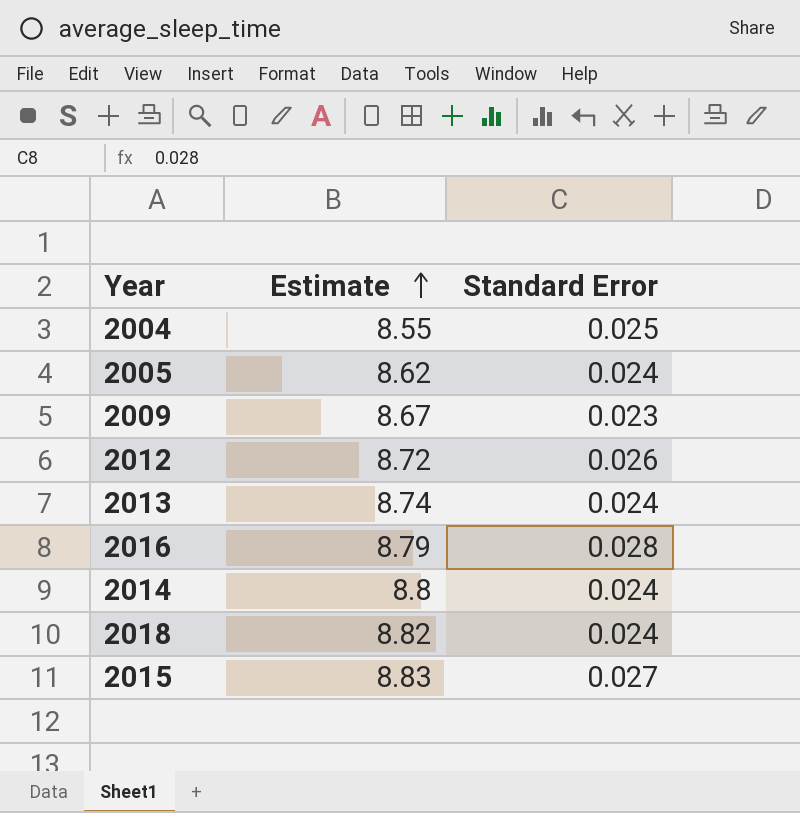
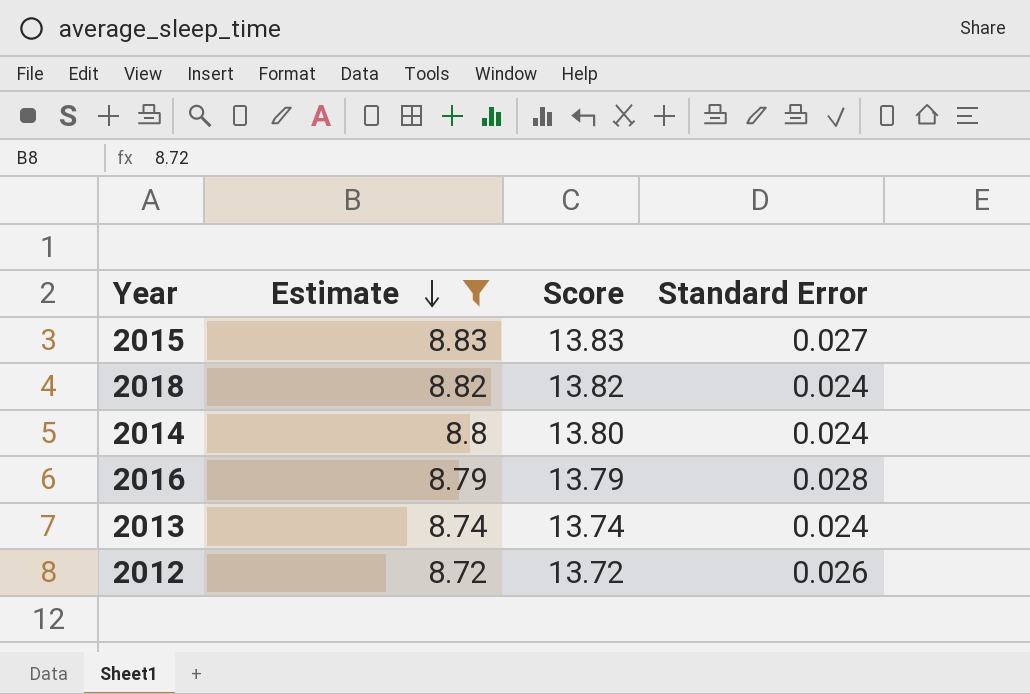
filter: none -> Estimate >= 8.72
row order: Estimate ascending -> Estimate descending
column Score | formula: none -> [Estimate] + 5

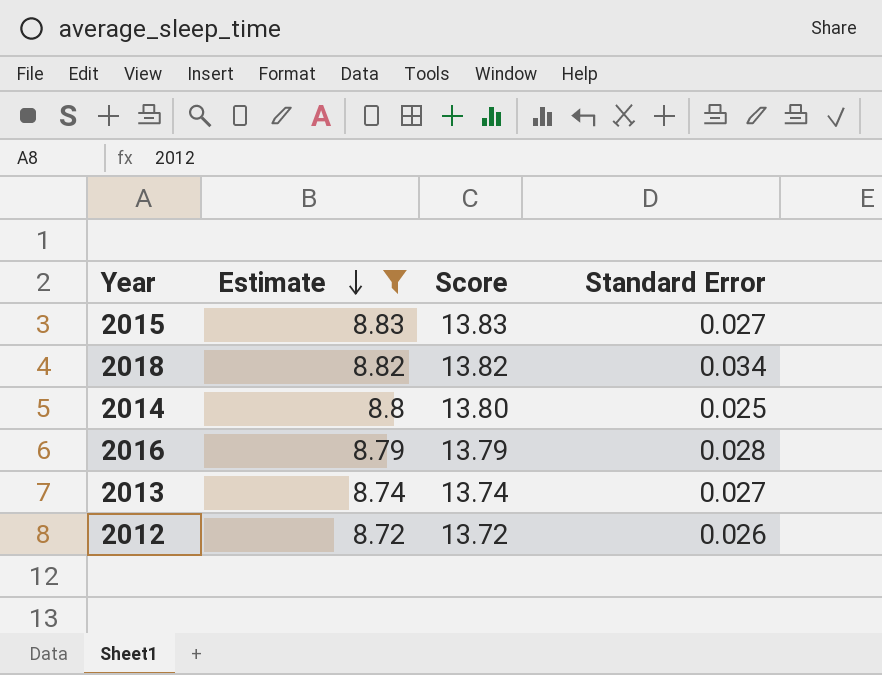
2018 | Standard Error: 0.024 -> 0.034
2014 | Standard Error: 0.024 -> 0.025
2013 | Standard Error: 0.024 -> 0.027

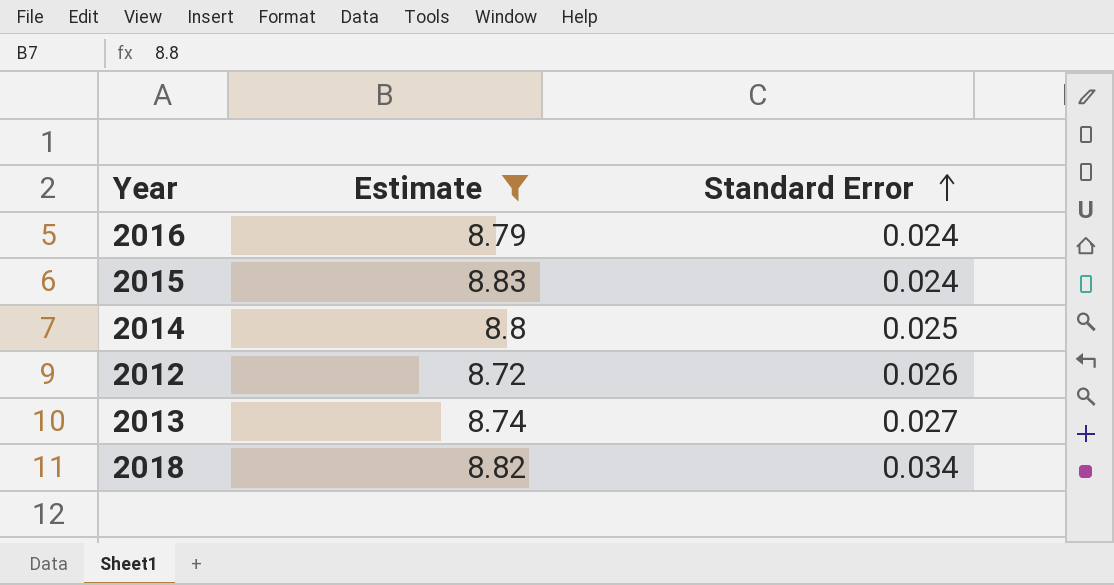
row order: Estimate descending -> Standard Error ascending
column Score | formula: [Estimate] + 5 -> none
2016 | Standard Error: 0.028 -> 0.024
2015 | Standard Error: 0.027 -> 0.024

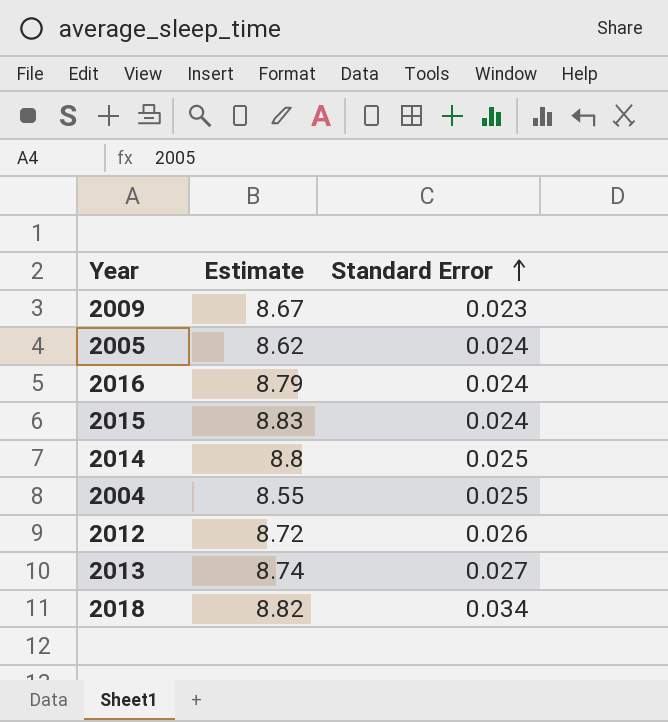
filter: Estimate >= 8.72 -> none

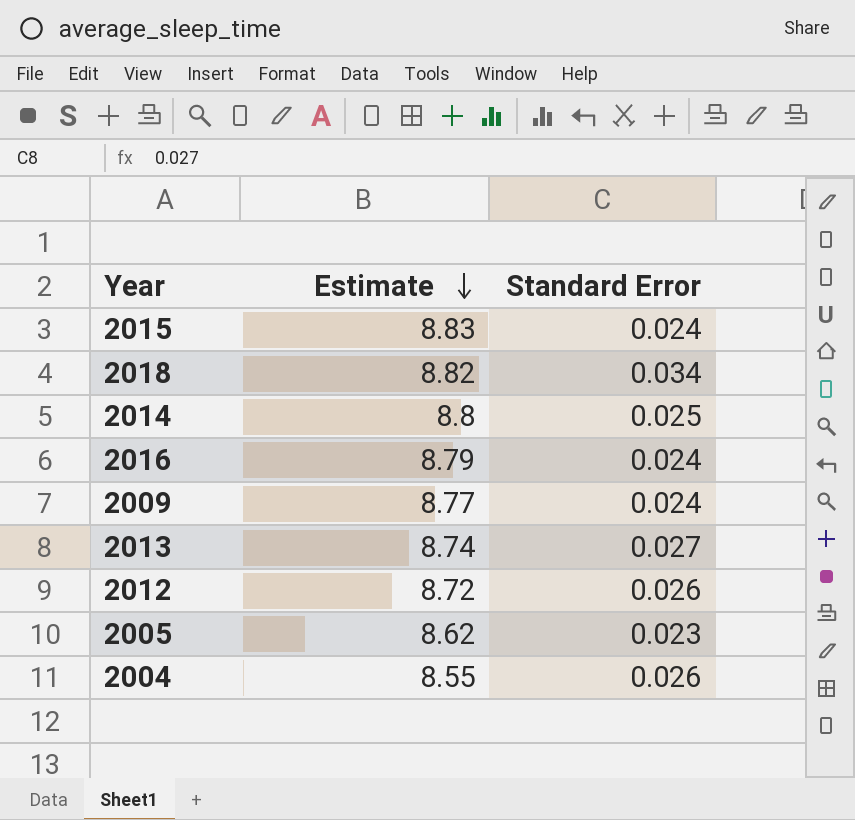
row order: Standard Error ascending -> Estimate descending
2009 | Estimate: 8.67 -> 8.77
2009 | Standard Error: 0.023 -> 0.024
2005 | Standard Error: 0.024 -> 0.023
2004 | Standard Error: 0.025 -> 0.026

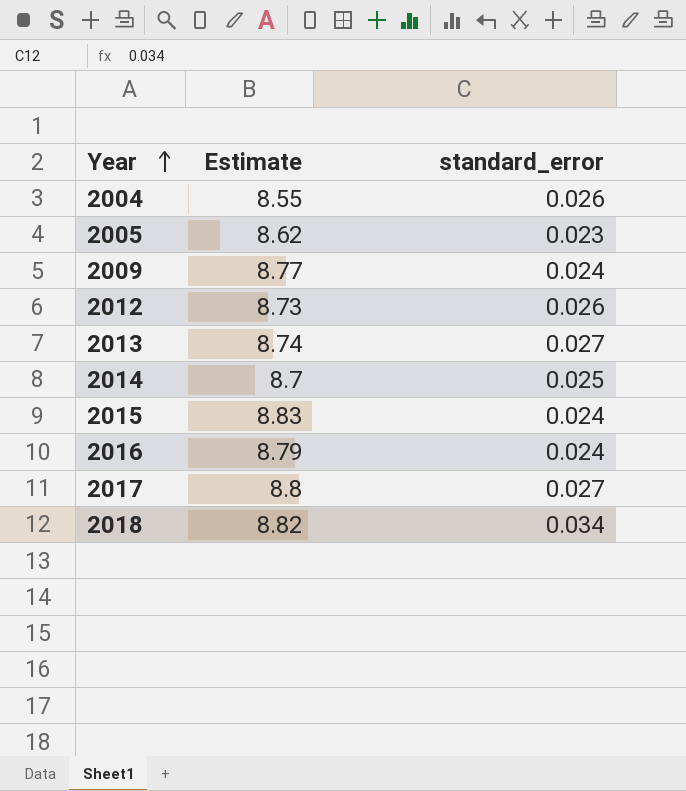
row order: Estimate descending -> Year ascending
column name: Standard Error -> standard_error
2012 | Estimate: 8.72 -> 8.73
2014 | Estimate: 8.8 -> 8.7
row 2017: none -> 8.8 | 0.027

